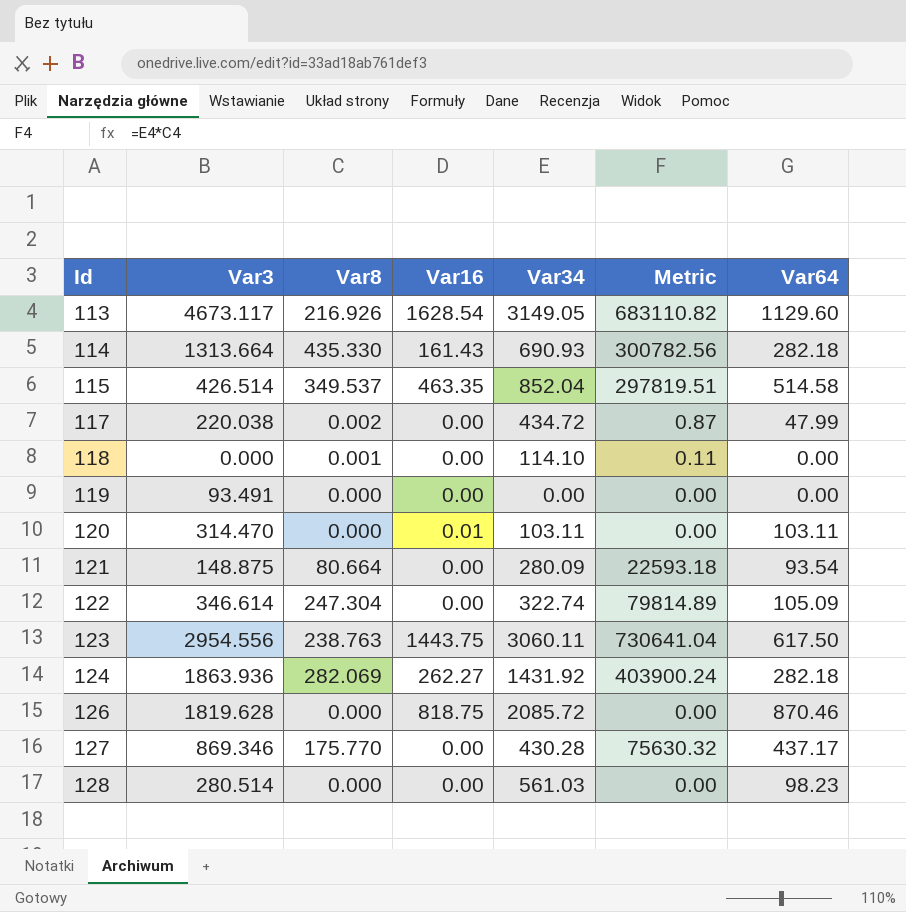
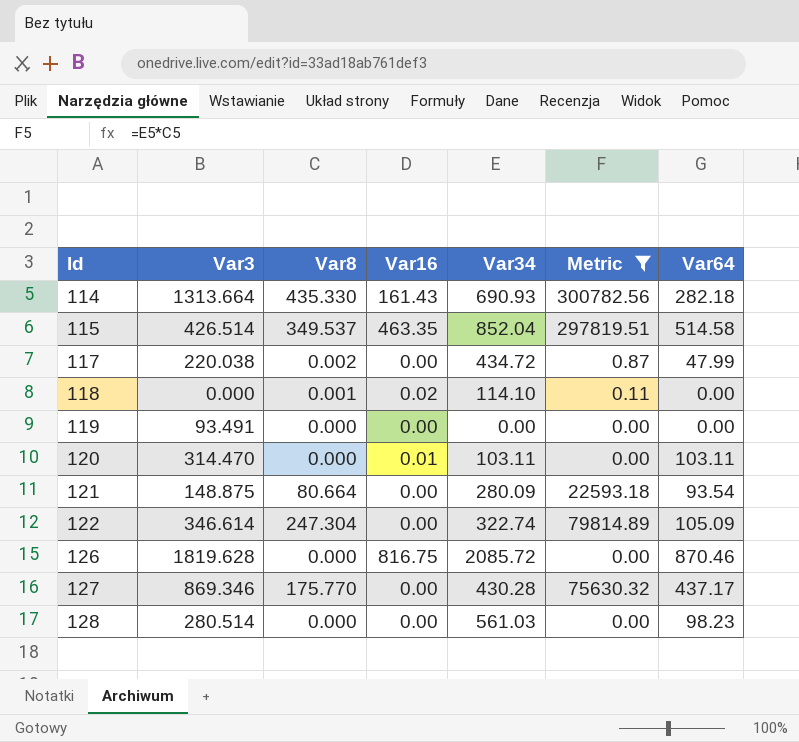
filter: none -> Metric <= 300782.56
118 | Var16: 0.00 -> 0.02
126 | Var16: 818.75 -> 816.75

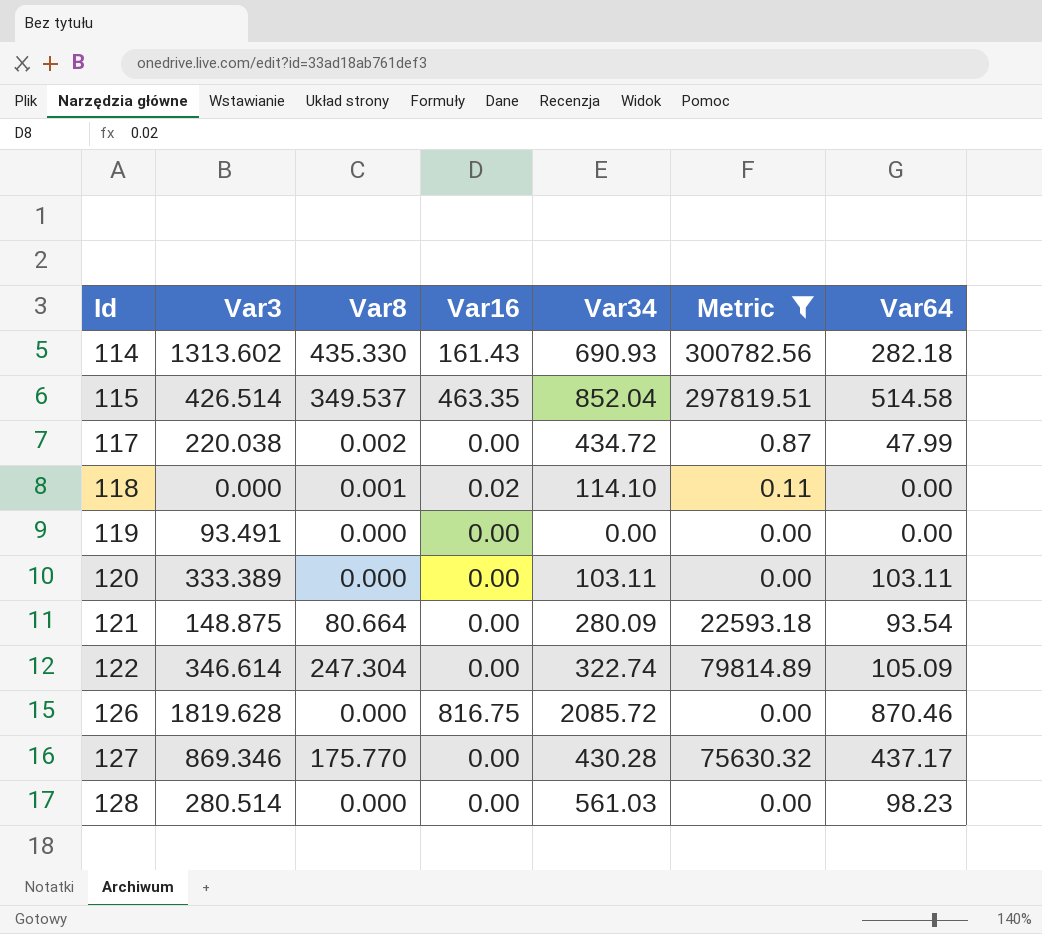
114 | Var3: 1313.664 -> 1313.602
120 | Var3: 314.470 -> 333.389
120 | Var16: 0.01 -> 0.00

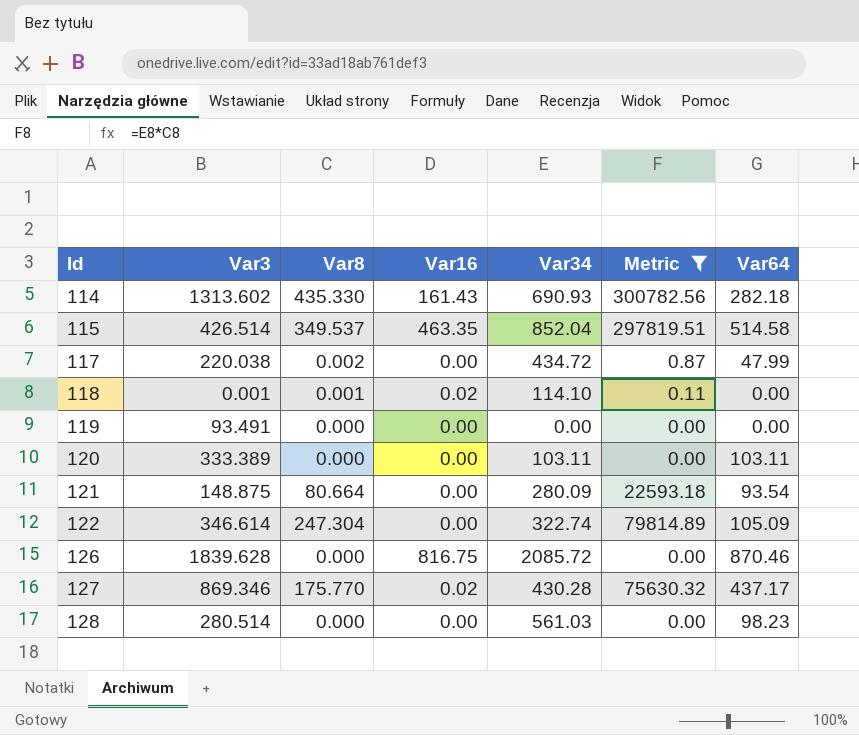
118 | Var3: 0.000 -> 0.001
126 | Var3: 1819.628 -> 1839.628
127 | Var16: 0.00 -> 0.02

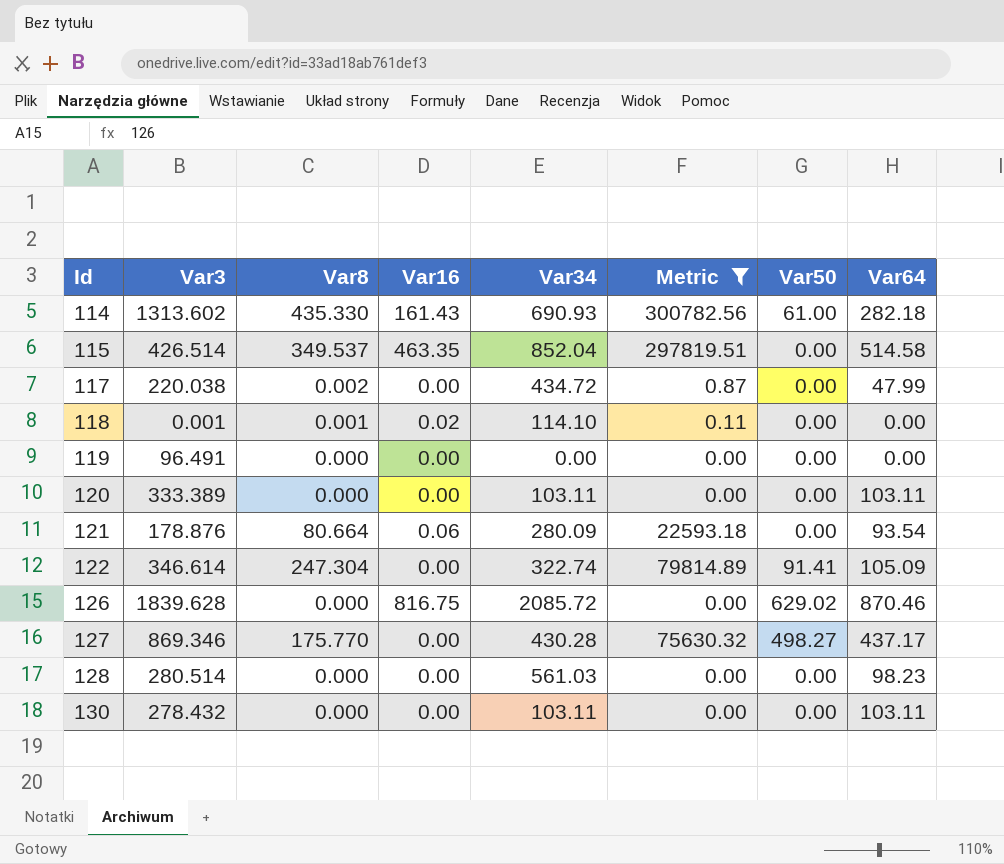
column Var50 | position: none -> 7
119 | Var3: 93.491 -> 96.491
121 | Var3: 148.875 -> 178.876
121 | Var16: 0.00 -> 0.06
127 | Var16: 0.02 -> 0.00
row 130: none -> 278.432 | 0.000 | 0.00 | 103.11 | 0.00 | 0.00 | 103.11

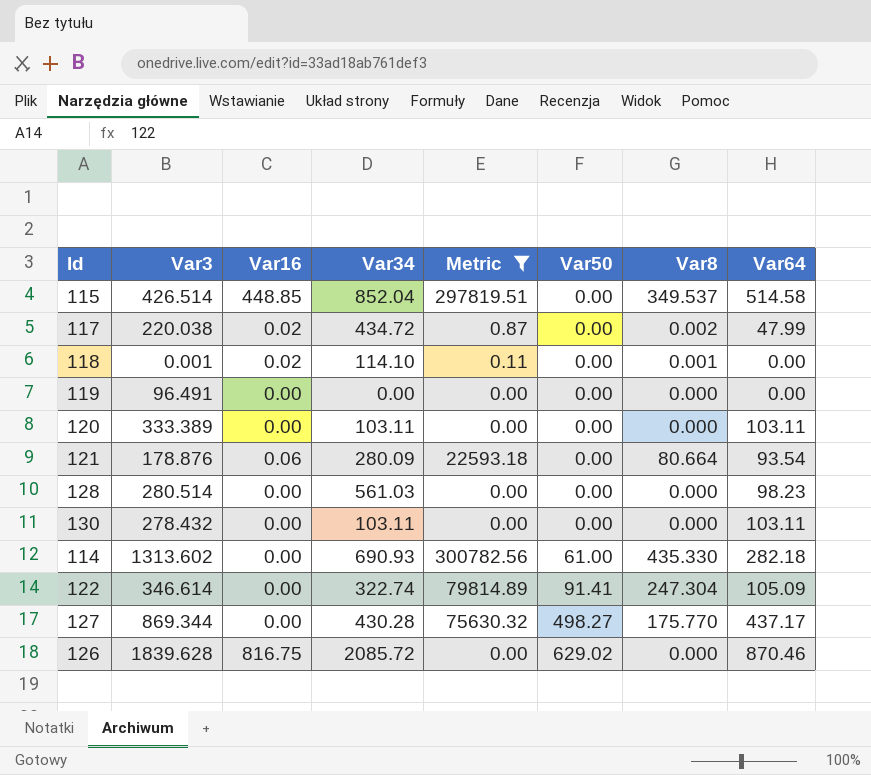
row order: Id ascending -> Var50 ascending
column Var8 | position: 3 -> 7
115 | Var16: 463.35 -> 448.85
117 | Var16: 0.00 -> 0.02
114 | Var16: 161.43 -> 0.00
127 | Var3: 869.346 -> 869.344

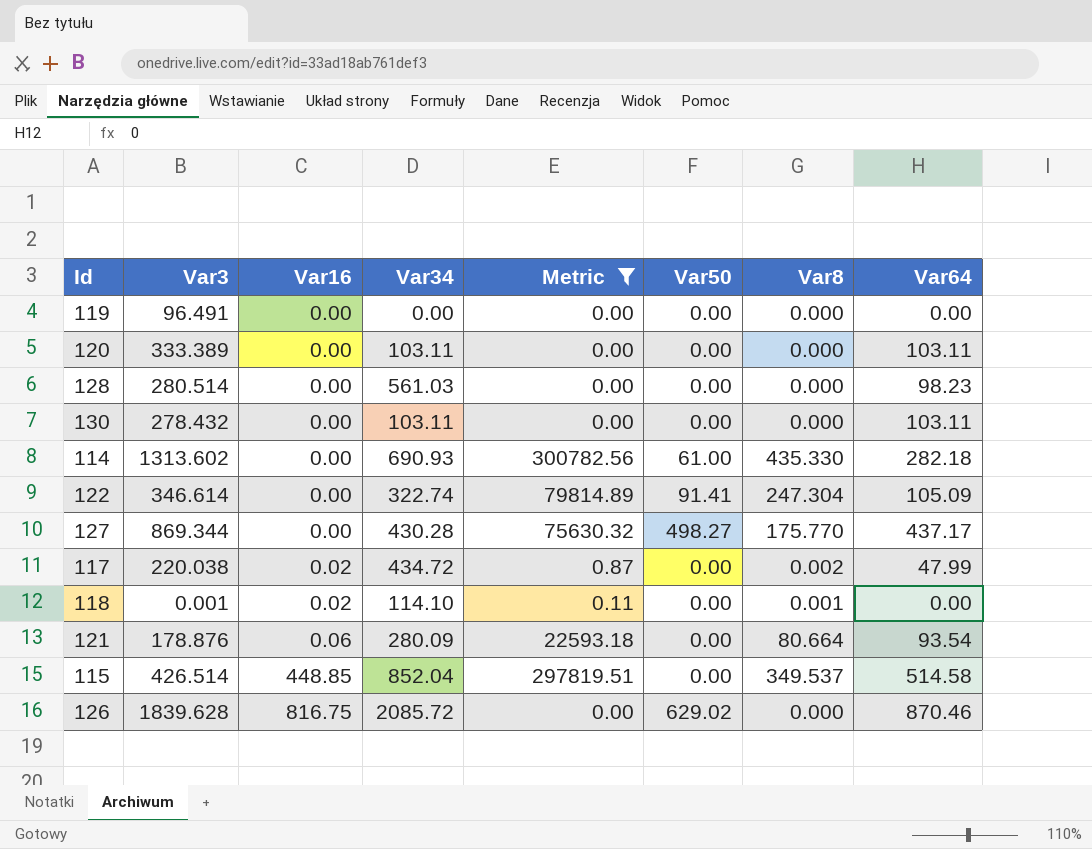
row order: Var50 ascending -> Var16 ascending

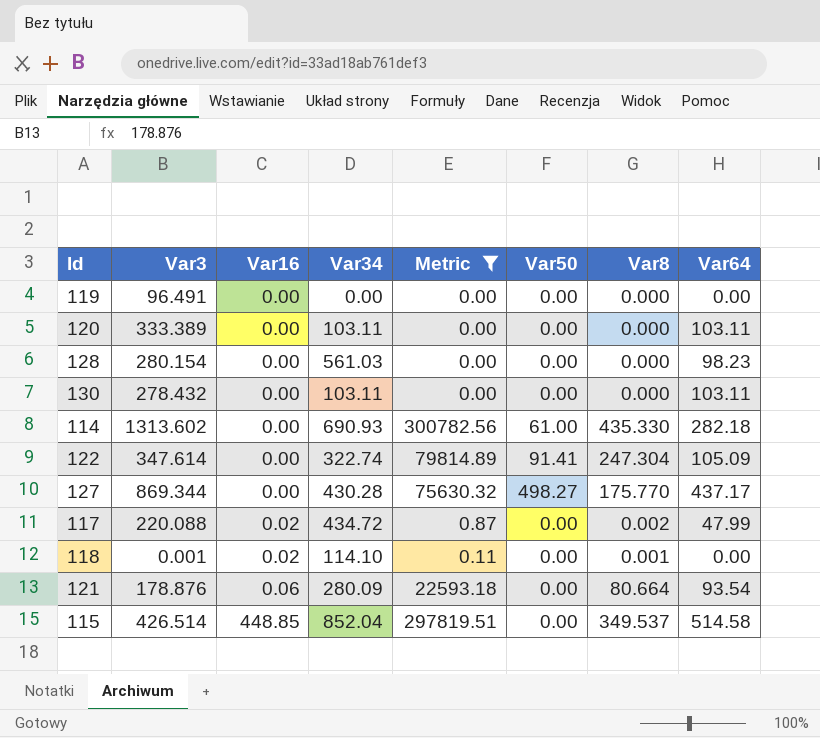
row 126: 1839.628 | 816.75 | 2085.72 | 0.00 | 629.02 | 0.000 | 870.46 -> none
128 | Var3: 280.514 -> 280.154
122 | Var3: 346.614 -> 347.614
117 | Var3: 220.038 -> 220.088

